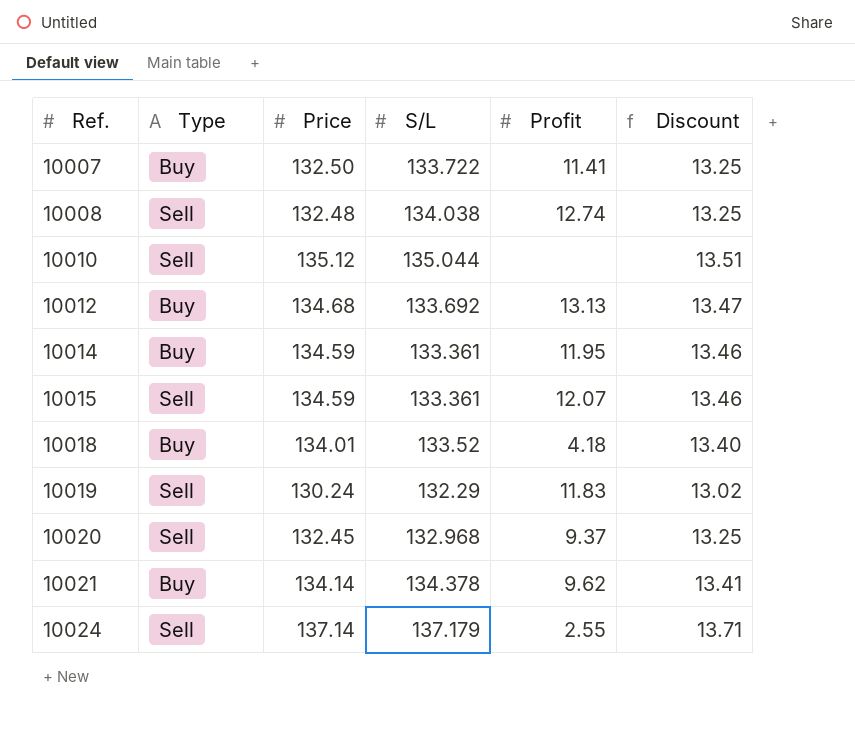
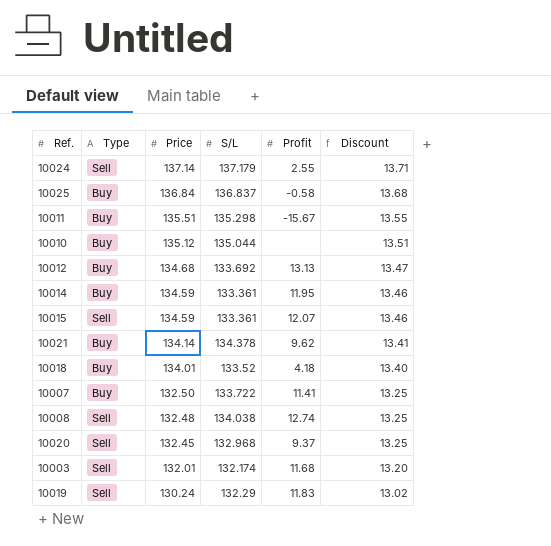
row order: Ref. ascending -> Price descending
row 10025: none -> Buy | 136.84 | 136.837 | -0.58 | 13.68
row 10011: none -> Buy | 135.51 | 135.298 | -15.67 | 13.55
10010 | Type: Sell -> Buy
row 10003: none -> Sell | 132.01 | 132.174 | 11.68 | 13.20

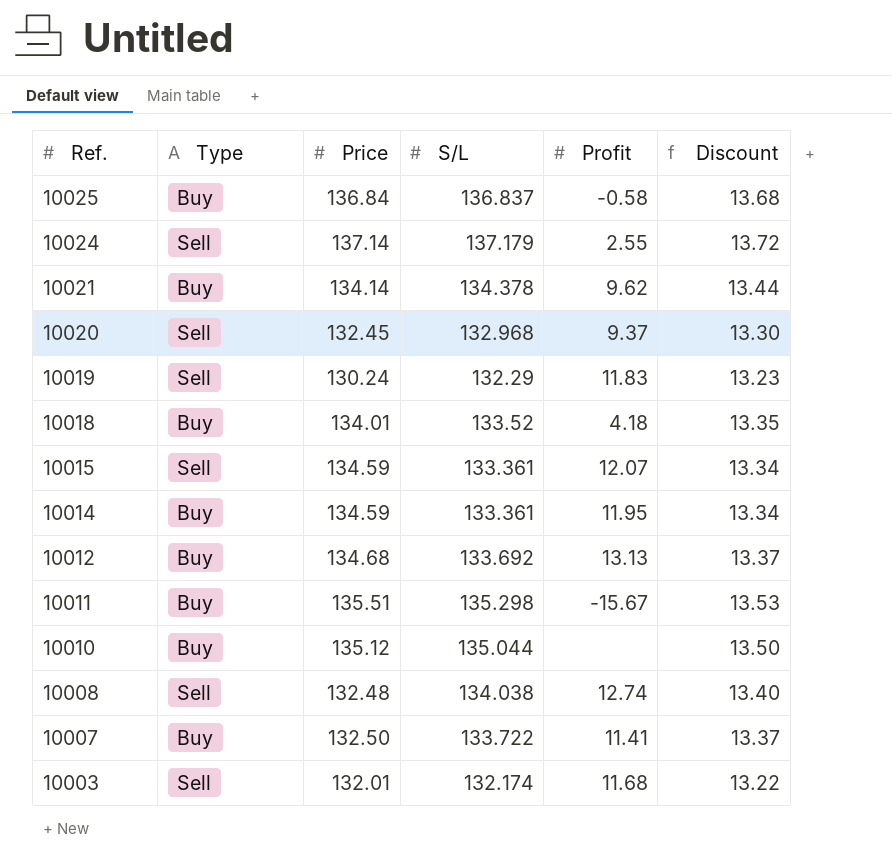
row order: Price descending -> Ref. descending
column Discount | formula: [Price] * 0.1 -> [S/L] * 0.1

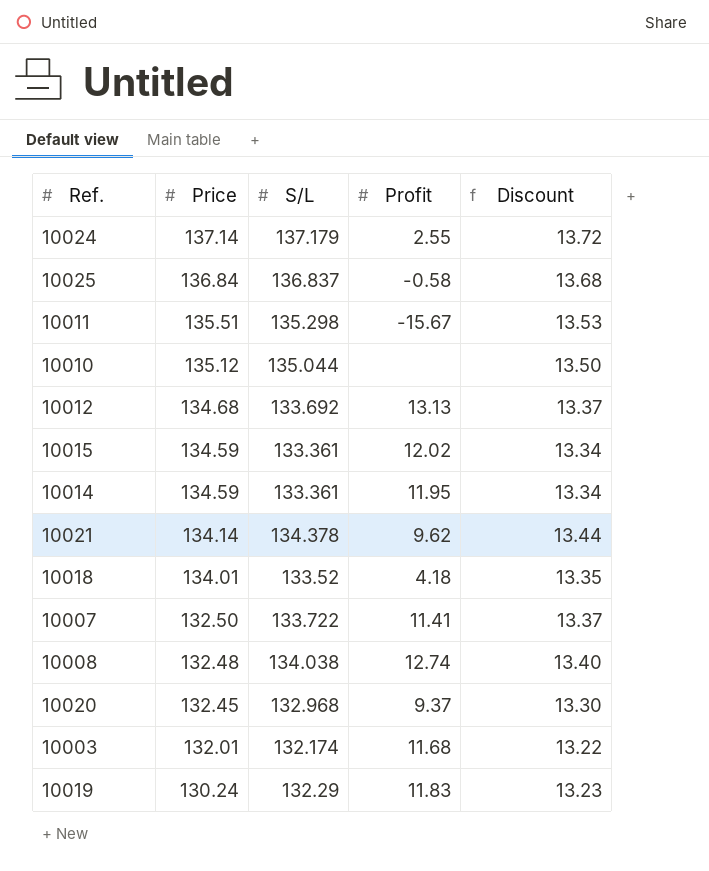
row order: Ref. descending -> Price descending
column Type | position: 2 -> none
10015 | Profit: 12.07 -> 12.02

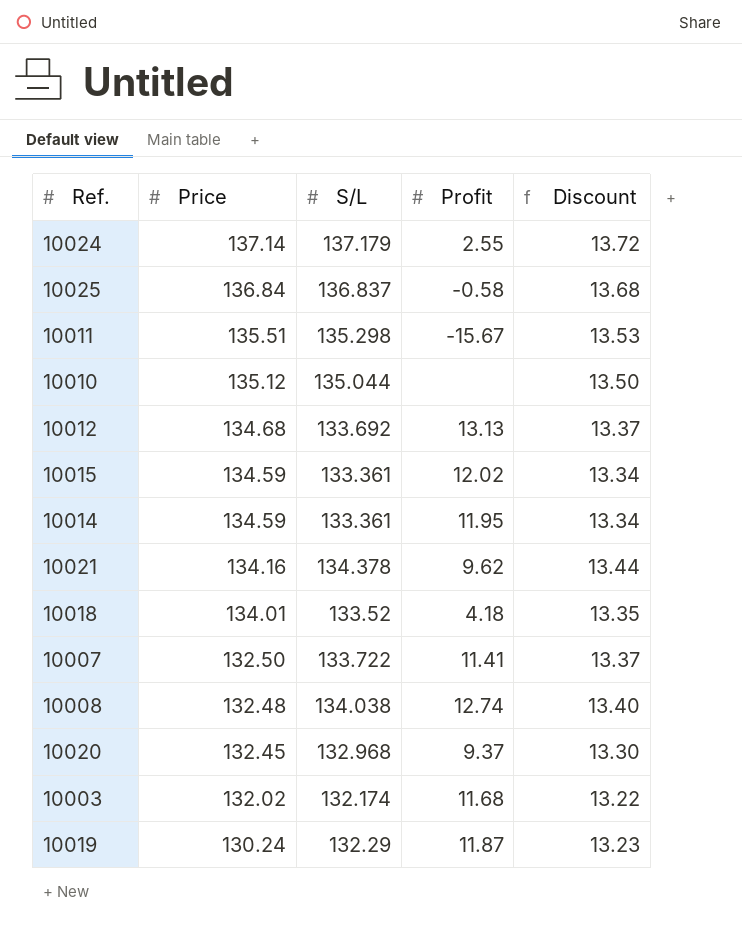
10021 | Price: 134.14 -> 134.16
10003 | Price: 132.01 -> 132.02
10019 | Profit: 11.83 -> 11.87

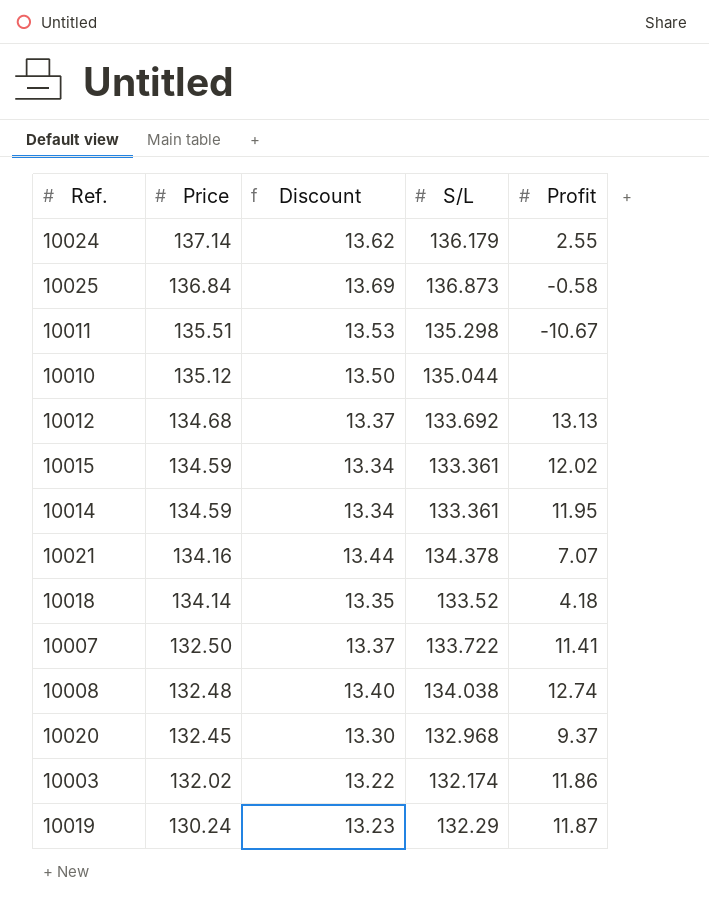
column Discount | position: 5 -> 3
10024 | Discount: 13.72 -> 13.62
10024 | S/L: 137.179 -> 136.179
10025 | Discount: 13.68 -> 13.69
10025 | S/L: 136.837 -> 136.873
10011 | Profit: -15.67 -> -10.67
10021 | Profit: 9.62 -> 7.07
10018 | Price: 134.01 -> 134.14
10003 | Profit: 11.68 -> 11.86

